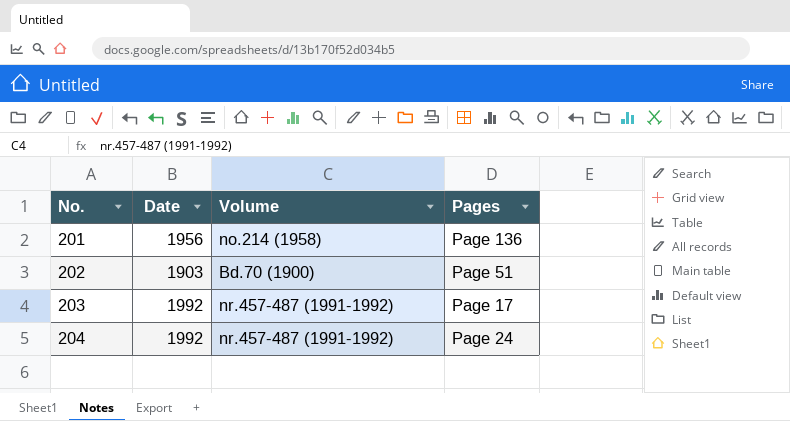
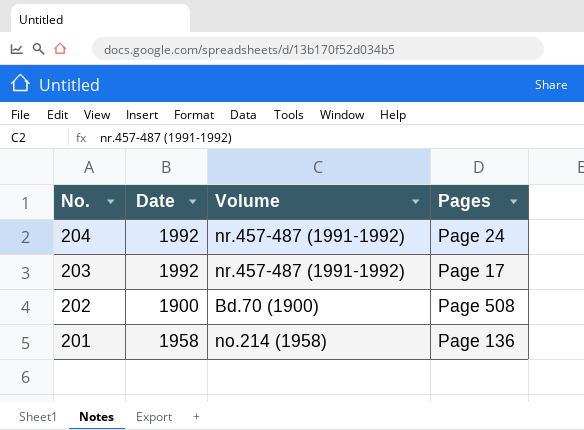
row order: No. ascending -> No. descending
202 | Date: 1903 -> 1900
202 | Pages: Page 51 -> Page 508
201 | Date: 1956 -> 1958

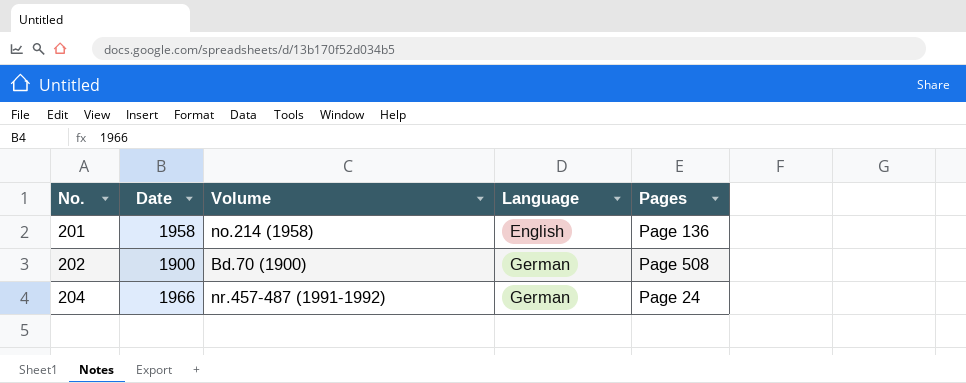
row order: No. descending -> No. ascending
column Language | position: none -> 4
row 203: 1992 | nr.457-487 (1991-1992) | Page 17 -> none
204 | Date: 1992 -> 1966

